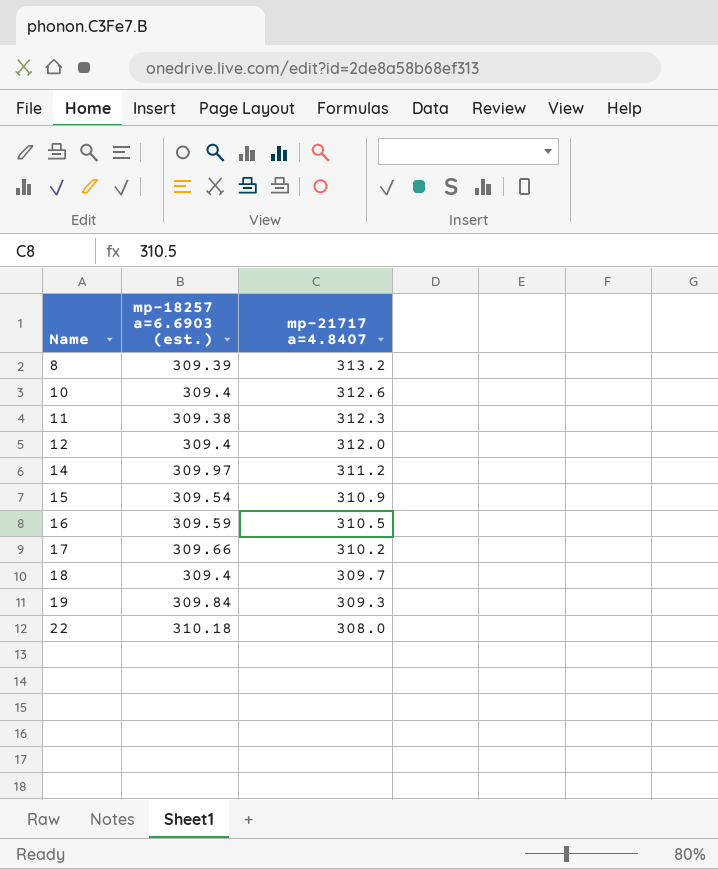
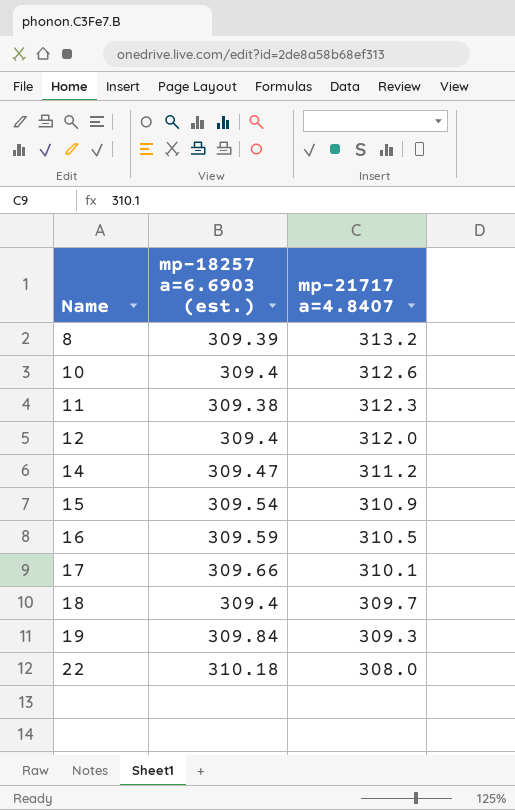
14 | mp-18257 a=6.6903 (est.): 309.97 -> 309.47
17 | mp-21717 a=4.8407: 310.2 -> 310.1

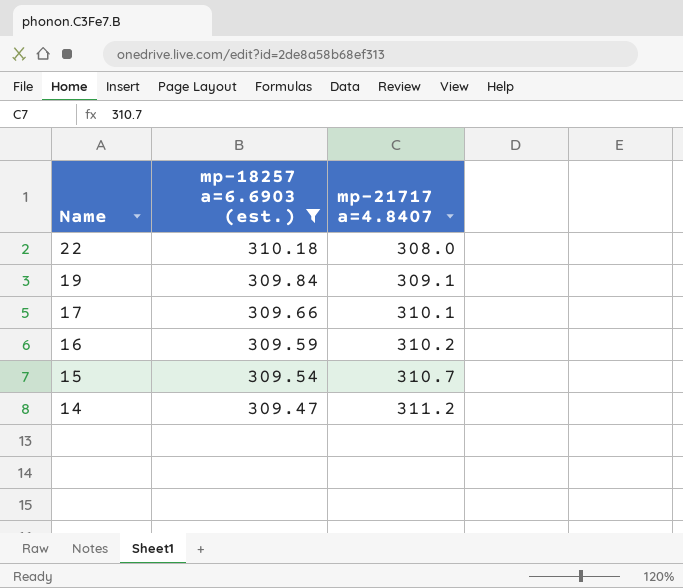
filter: none -> mp-18257 a=6.6903 (est.) >= 309.47
row order: Name ascending -> Name descending
19 | mp-21717 a=4.8407: 309.3 -> 309.1
16 | mp-21717 a=4.8407: 310.5 -> 310.2
15 | mp-21717 a=4.8407: 310.9 -> 310.7

